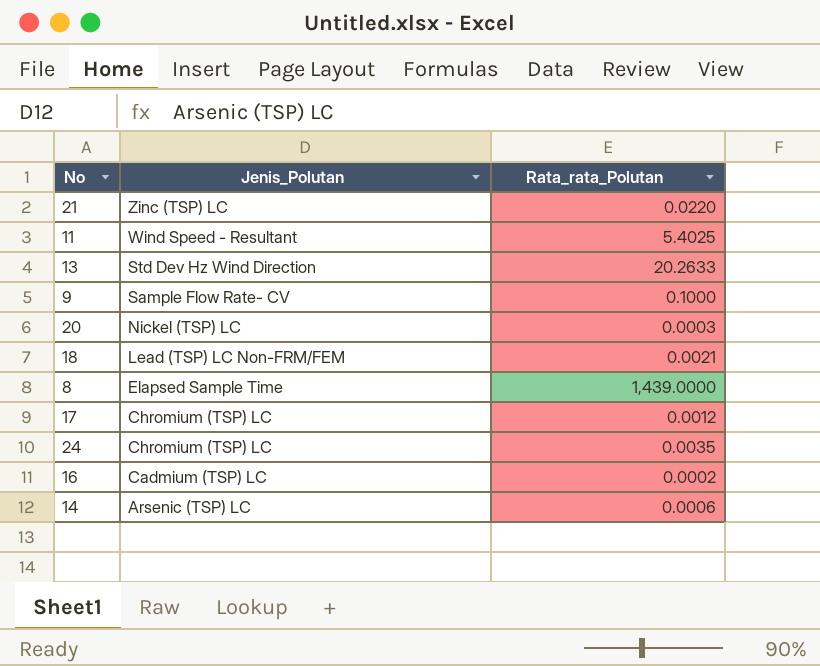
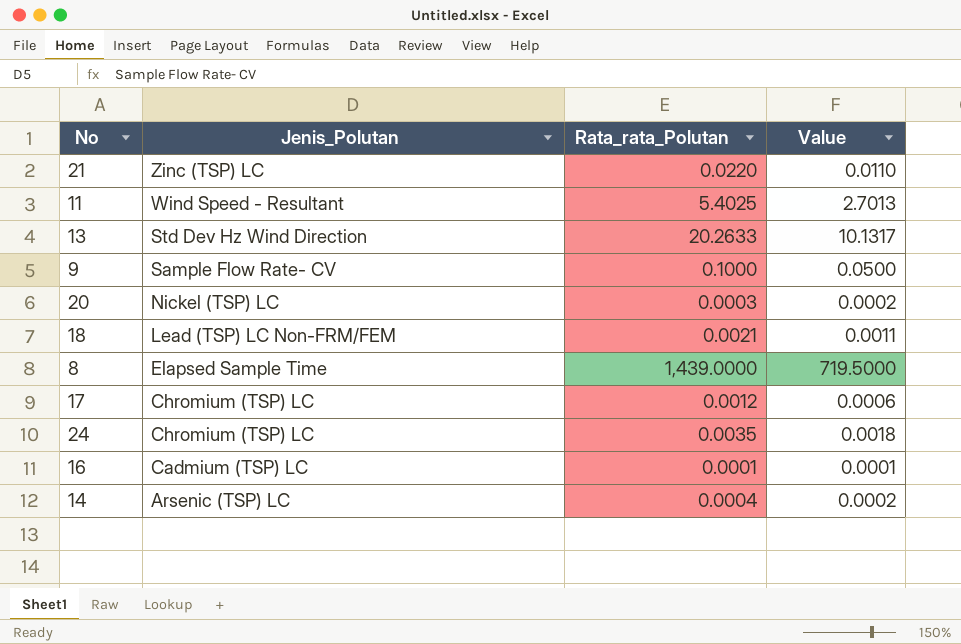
column Value | formula: none -> [Rata_rata_Polutan] * 0.5
16 | Rata_rata_Polutan: 0.0002 -> 0.0001
14 | Rata_rata_Polutan: 0.0006 -> 0.0004

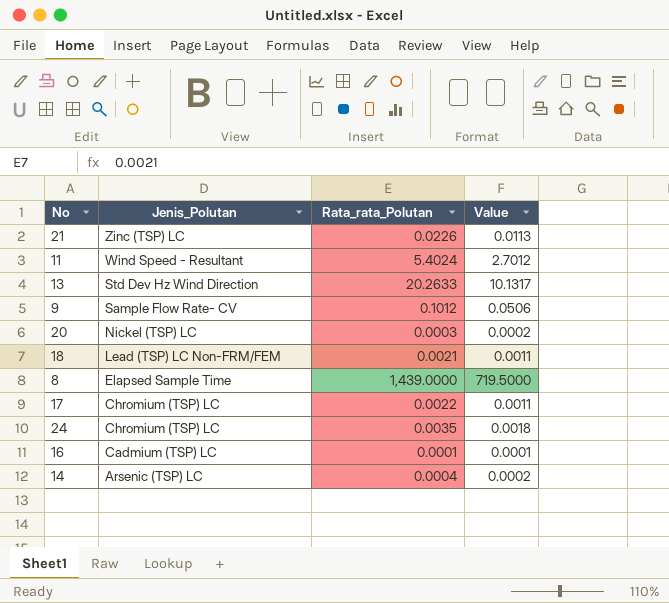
21 | Rata_rata_Polutan: 0.0220 -> 0.0226
21 | Value: 0.0110 -> 0.0113
11 | Rata_rata_Polutan: 5.4025 -> 5.4024
11 | Value: 2.7013 -> 2.7012
9 | Rata_rata_Polutan: 0.1000 -> 0.1012
9 | Value: 0.0500 -> 0.0506
17 | Rata_rata_Polutan: 0.0012 -> 0.0022
17 | Value: 0.0006 -> 0.0011

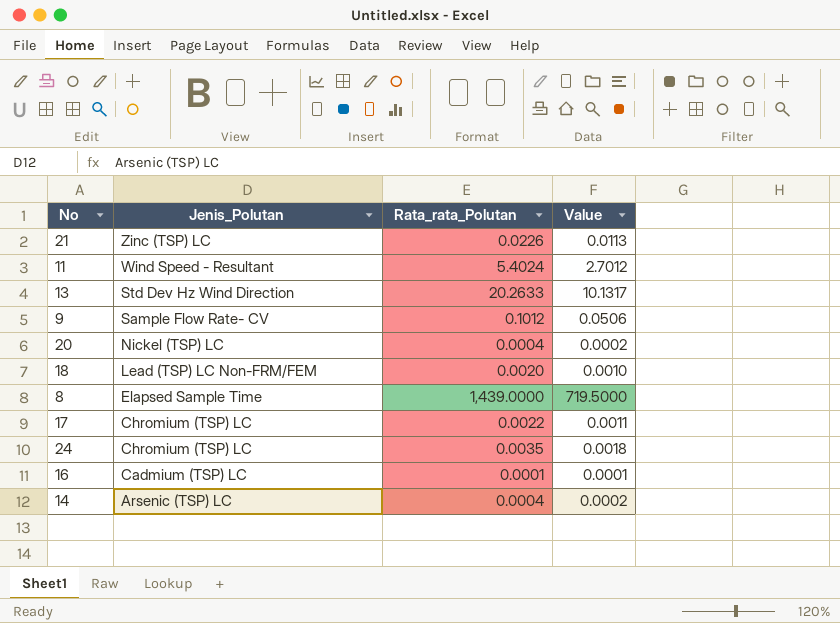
20 | Rata_rata_Polutan: 0.0003 -> 0.0004
18 | Rata_rata_Polutan: 0.0021 -> 0.0020
18 | Value: 0.0011 -> 0.0010

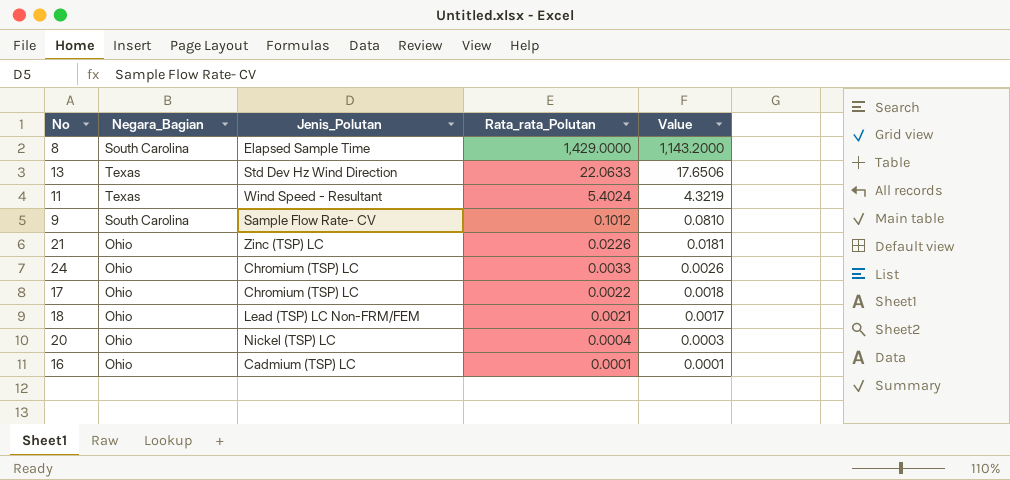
row order: Jenis_Polutan descending -> Rata_rata_Polutan descending
column Negara_Bagian | position: none -> 2
column Value | formula: [Rata_rata_Polutan] * 0.5 -> [Rata_rata_Polutan] * 0.8
row 14: Arsenic (TSP) LC | 0.0004 | 0.0002 -> none
8 | Rata_rata_Polutan: 1,439.0000 -> 1,429.0000
13 | Rata_rata_Polutan: 20.2633 -> 22.0633
24 | Rata_rata_Polutan: 0.0035 -> 0.0033
18 | Rata_rata_Polutan: 0.0020 -> 0.0021

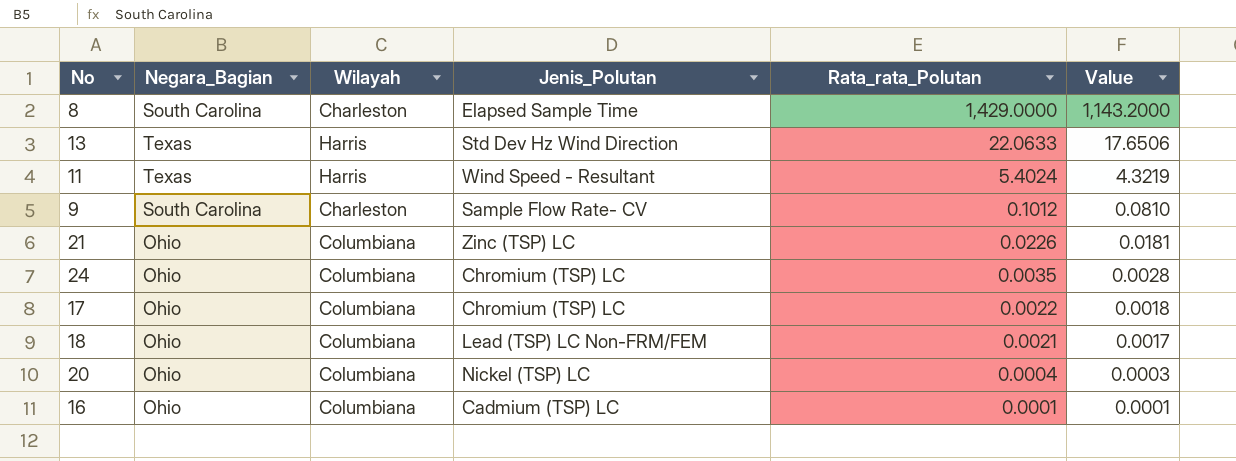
column Wilayah | position: none -> 3
24 | Rata_rata_Polutan: 0.0033 -> 0.0035
24 | Value: 0.0026 -> 0.0028

